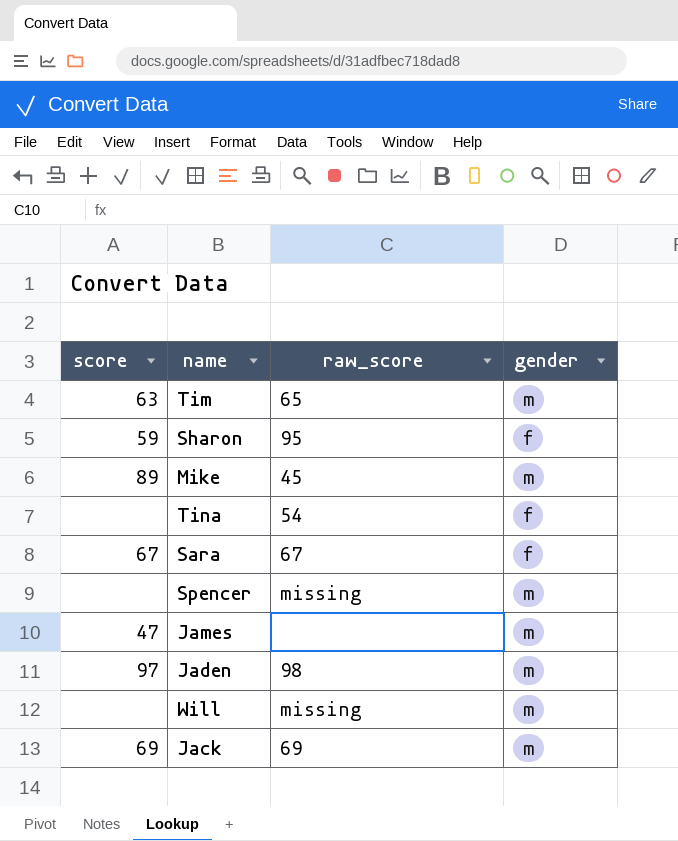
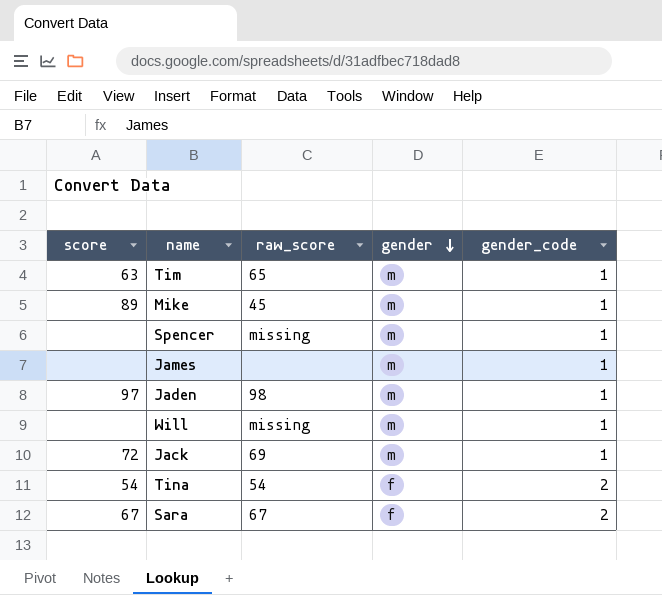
row order: none -> gender descending
column gender_code | position: none -> 5
row Sharon: 59 | 95 | f -> none
James | score: 47 -> none
Jack | score: 69 -> 72
Tina | score: none -> 54

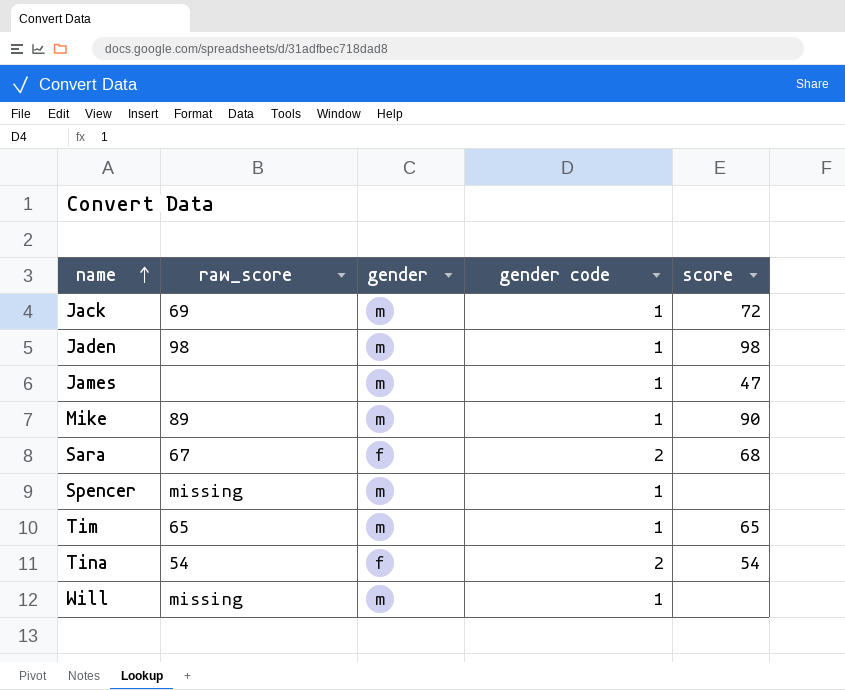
row order: gender descending -> name ascending
column name: gender_code -> gender code
column score | position: 1 -> 5
Jaden | score: 97 -> 98
James | score: none -> 47
Mike | raw_score: 45 -> 89
Mike | score: 89 -> 90
Sara | score: 67 -> 68
Tim | score: 63 -> 65

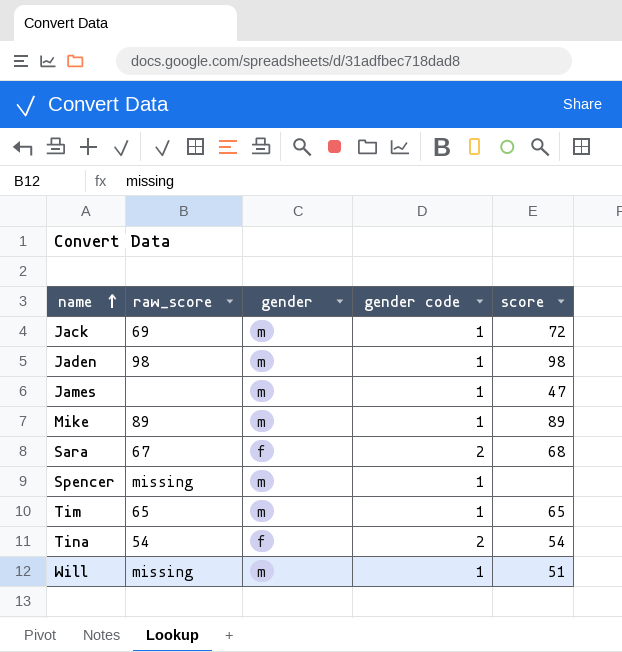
Mike | score: 90 -> 89
Will | score: none -> 51

